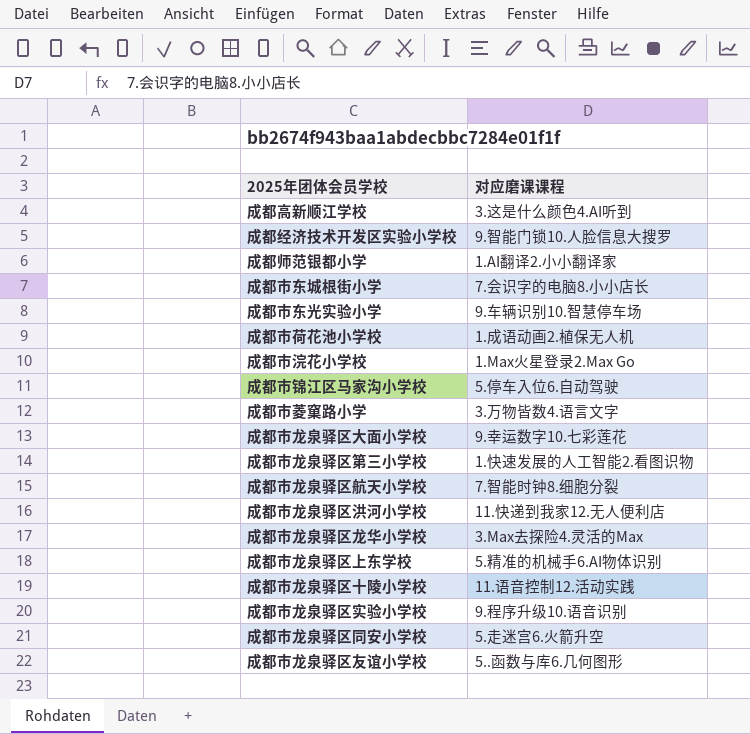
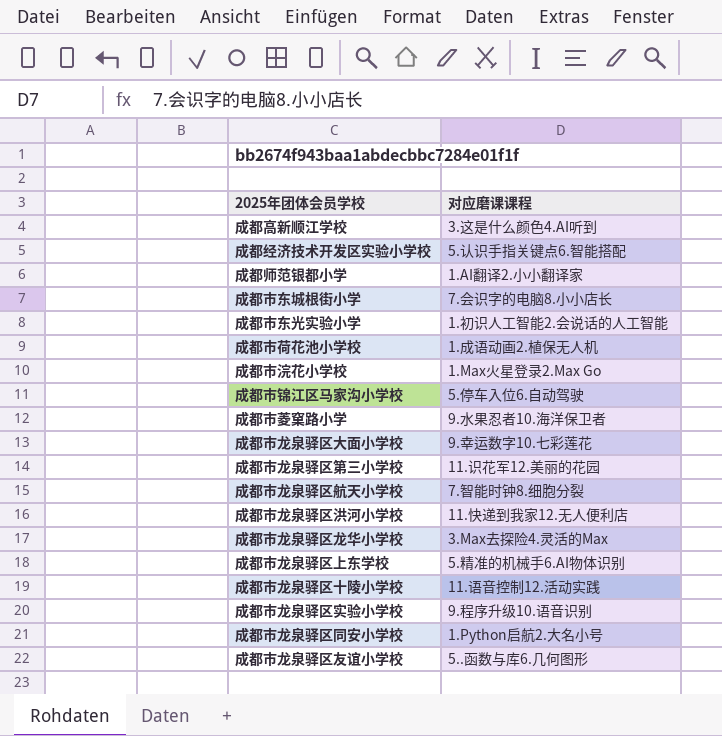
成都经济技术开发区实验小学校 | 对应磨课课程: 9.智能门锁10.人脸信息大搜罗 -> 5.认识手指关键点6.智能搭配
成都市东光实验小学 | 对应磨课课程: 9.车辆识别10.智慧停车场 -> 1.初识人工智能2.会说话的人工智能
成都市菱窠路小学 | 对应磨课课程: 3.万物皆数4.语言文字 -> 9.水果忍者10.海洋保卫者
成都市龙泉驿区第三小学校 | 对应磨课课程: 1.快速发展的人工智能2.看图识物 -> 11.识花军12.美丽的花园
成都市龙泉驿区同安小学校 | 对应磨课课程: 5.走迷宫6.火箭升空 -> 1.Python启航2.大名小号

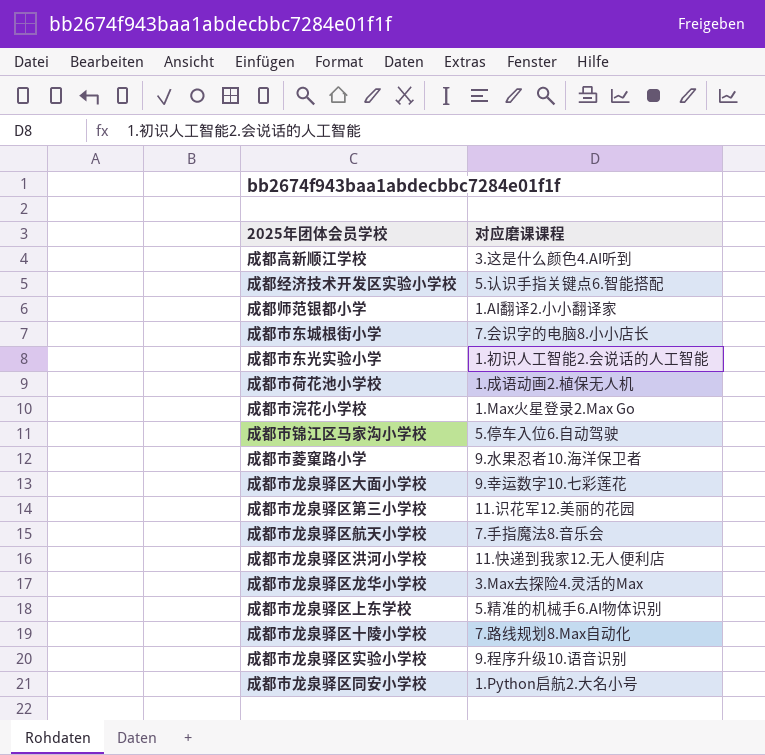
row 成都市龙泉驿区友谊小学校: 5..函数与库6.几何图形 -> none
成都市龙泉驿区航天小学校 | 对应磨课课程: 7.智能时钟8.细胞分裂 -> 7.手指魔法8.音乐会
成都市龙泉驿区十陵小学校 | 对应磨课课程: 11.语音控制12.活动实践 -> 7.路线规划8.Max自动化

